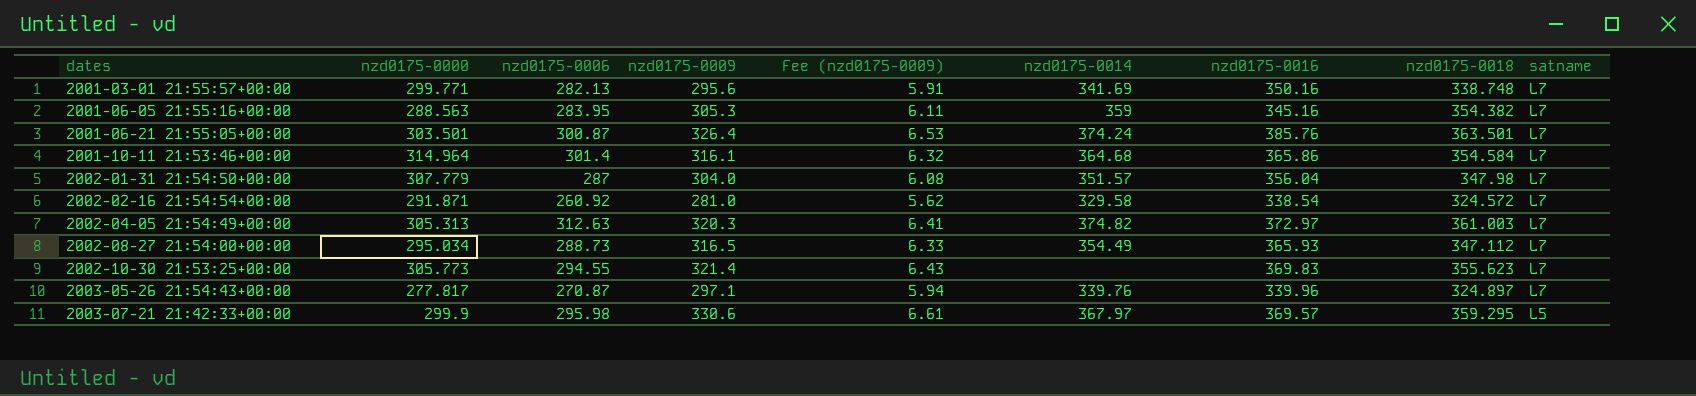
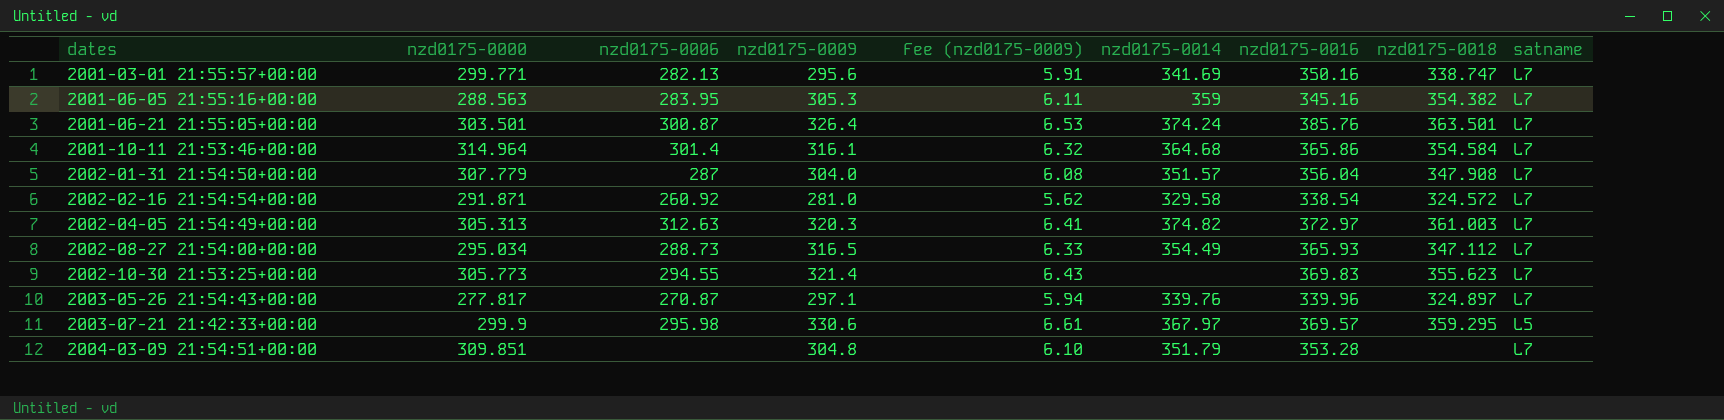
2001-03-01 21:55:57+00:00 | nzd0175-0018: 338.748 -> 338.747
2002-01-31 21:54:50+00:00 | nzd0175-0018: 347.98 -> 347.908
row 2004-03-09 21:54:51+00:00: none -> 309.851 | none | 304.8 | 6.10 | 351.79 | 353.28 | none | L7

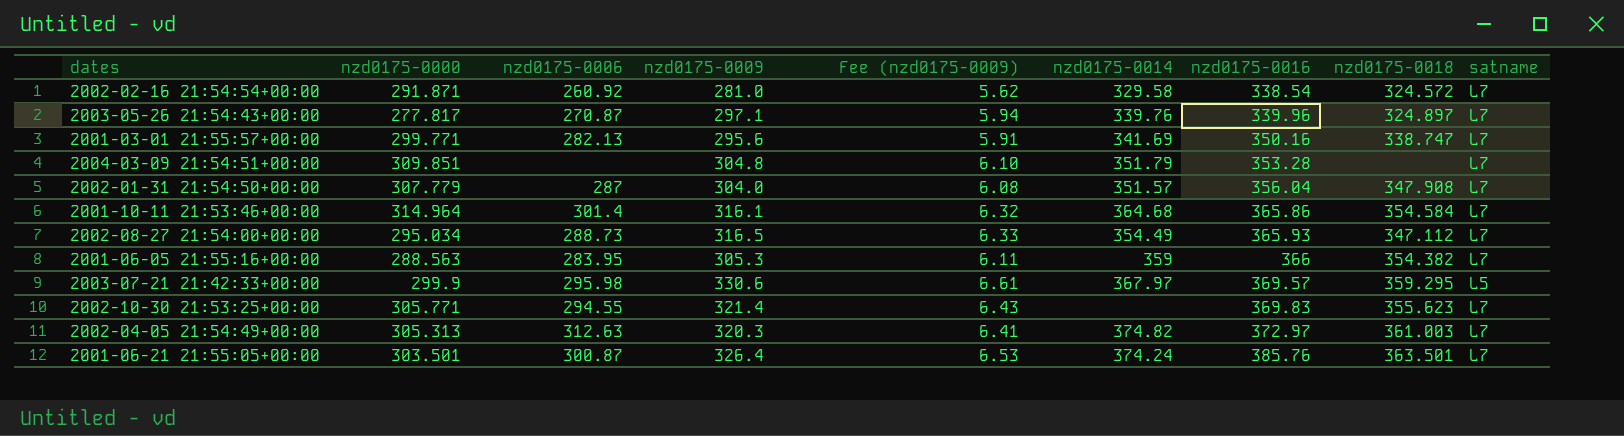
row order: dates ascending -> nzd0175-0016 ascending
2001-06-05 21:55:16+00:00 | nzd0175-0016: 345.16 -> 366
2002-10-30 21:53:25+00:00 | nzd0175-0000: 305.773 -> 305.771

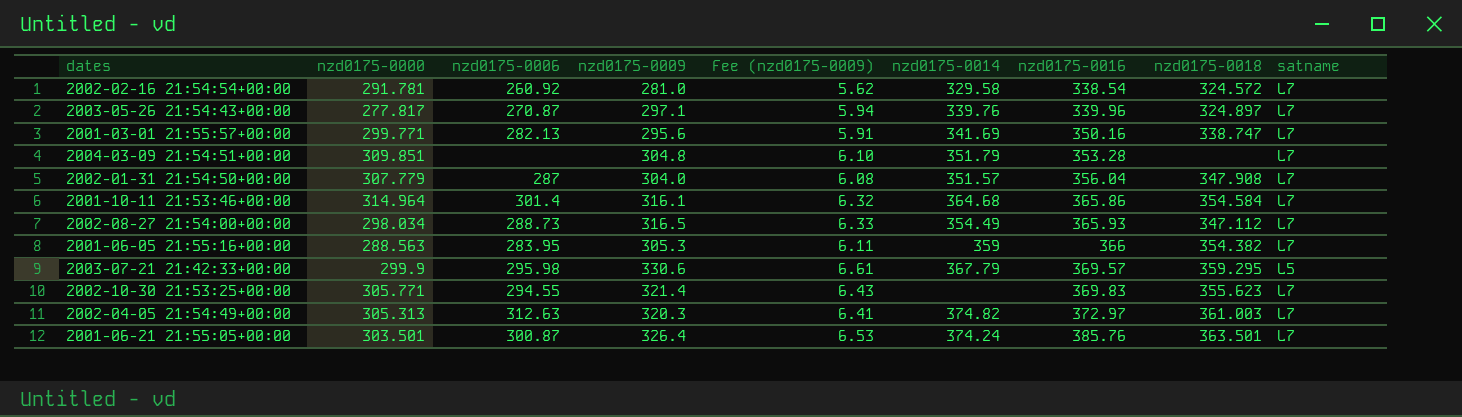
2002-02-16 21:54:54+00:00 | nzd0175-0000: 291.871 -> 291.781
2002-08-27 21:54:00+00:00 | nzd0175-0000: 295.034 -> 298.034
2003-07-21 21:42:33+00:00 | nzd0175-0014: 367.97 -> 367.79

